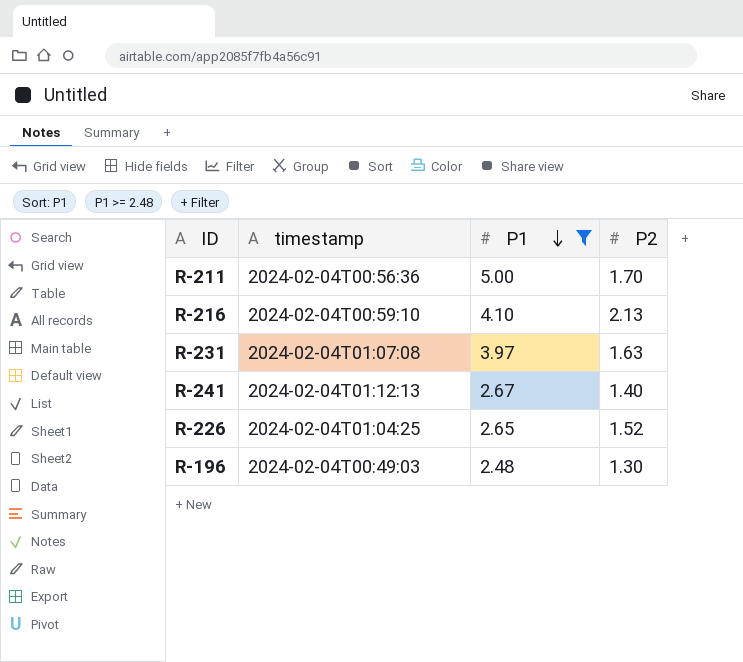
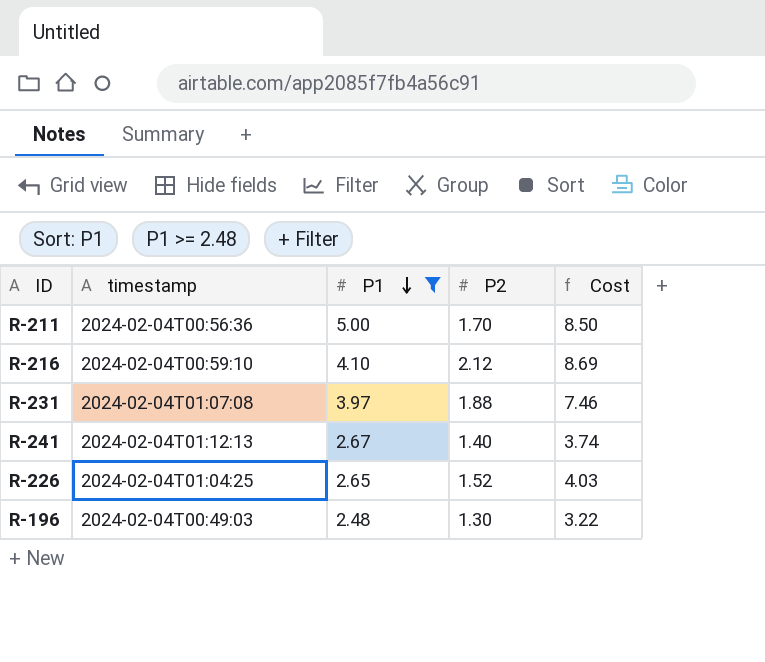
column Cost | formula: none -> [P1] * [P2]
R-216 | P2: 2.13 -> 2.12
R-231 | P2: 1.63 -> 1.88

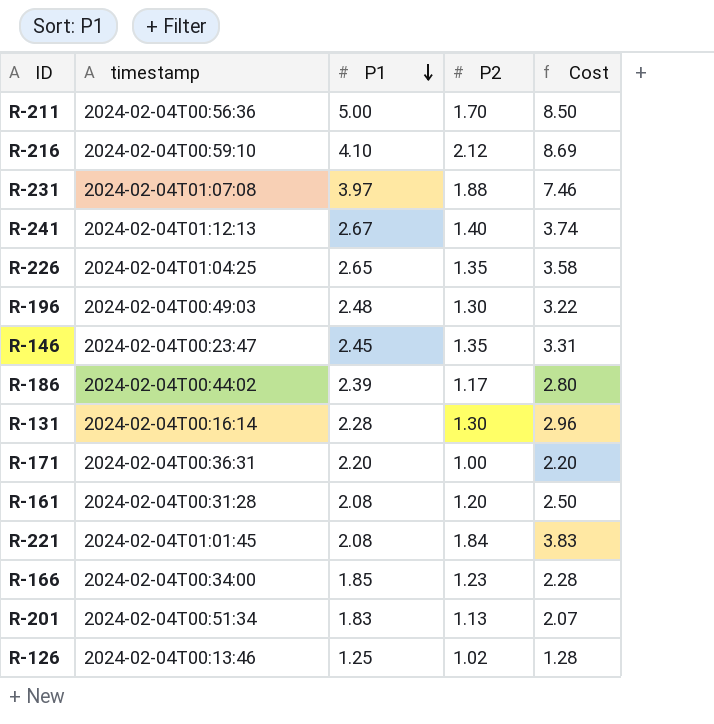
filter: P1 >= 2.48 -> none
R-226 | P2: 1.52 -> 1.35
R-226 | Cost: 4.03 -> 3.58

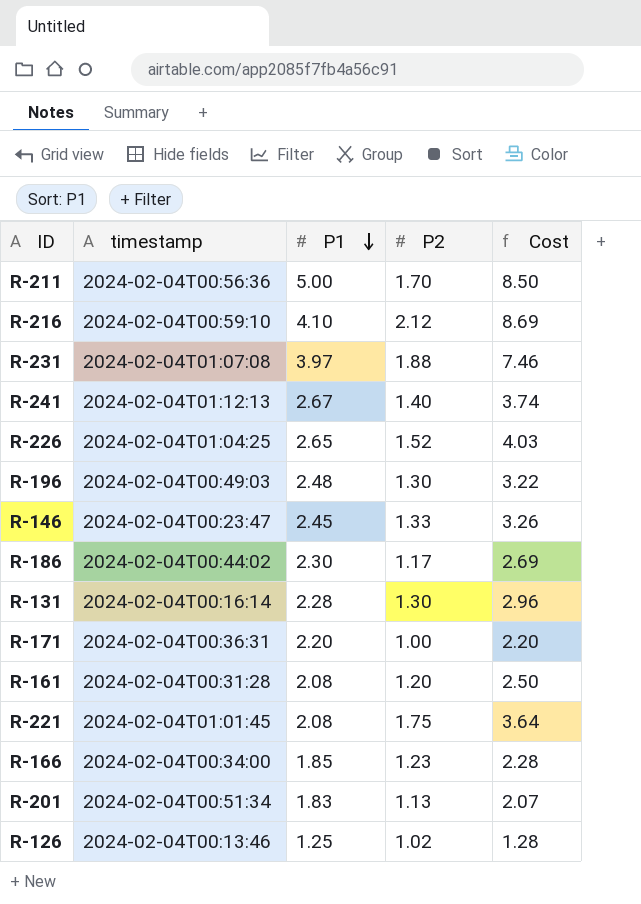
R-226 | P2: 1.35 -> 1.52
R-226 | Cost: 3.58 -> 4.03
R-146 | P2: 1.35 -> 1.33
R-146 | Cost: 3.31 -> 3.26
R-186 | P1: 2.39 -> 2.30
R-186 | Cost: 2.80 -> 2.69
R-221 | P2: 1.84 -> 1.75
R-221 | Cost: 3.83 -> 3.64

